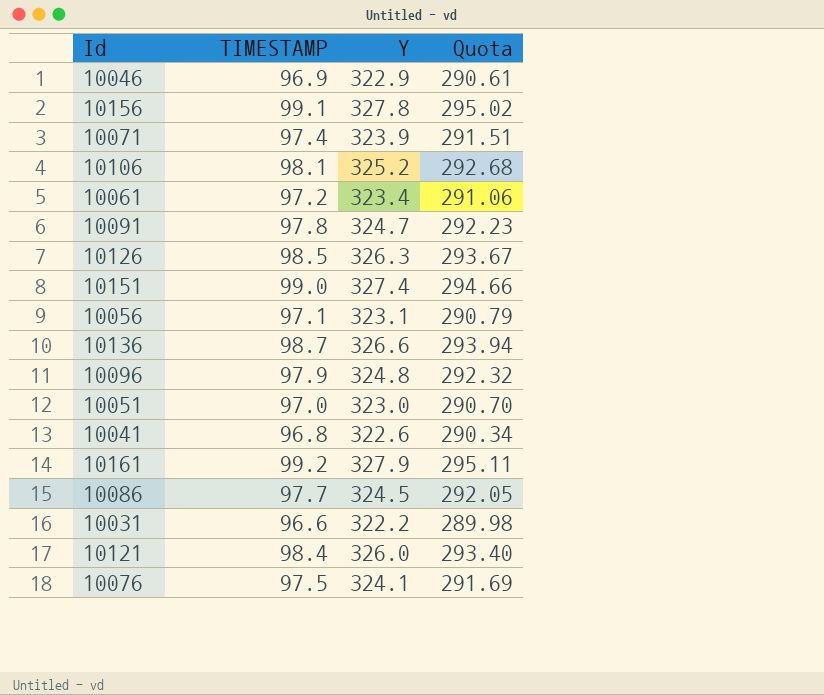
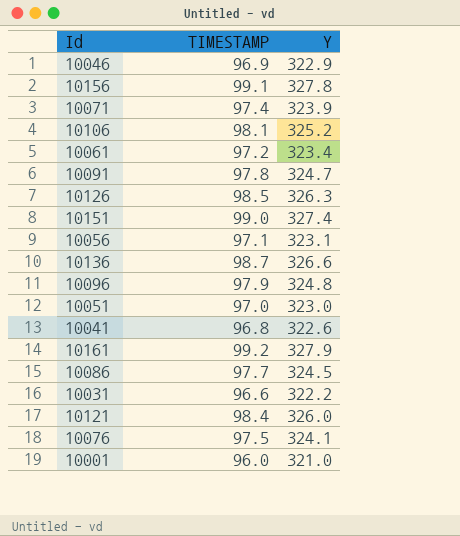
column Quota | formula: [Y] * 0.9 -> none
row 10001: none -> 96.0 | 321.0

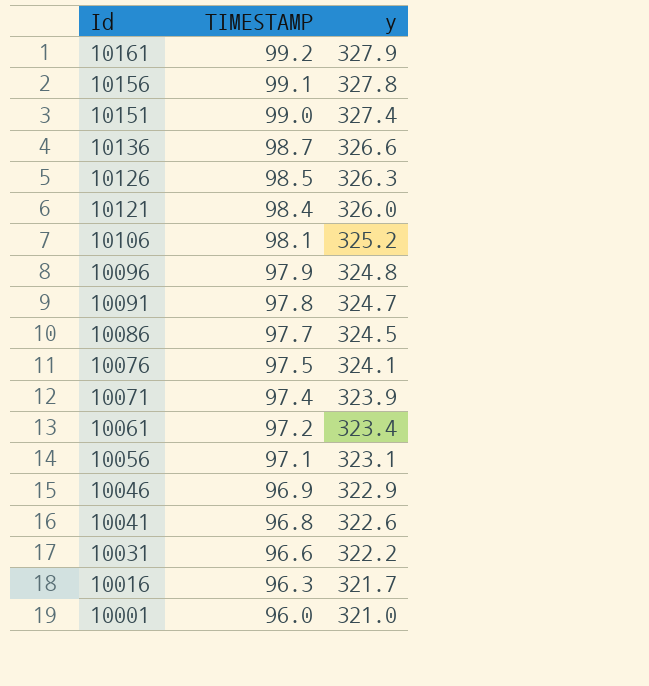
row order: none -> Id descending
column name: Y -> y
row 10051: 97.0 | 323.0 -> none
row 10016: none -> 96.3 | 321.7

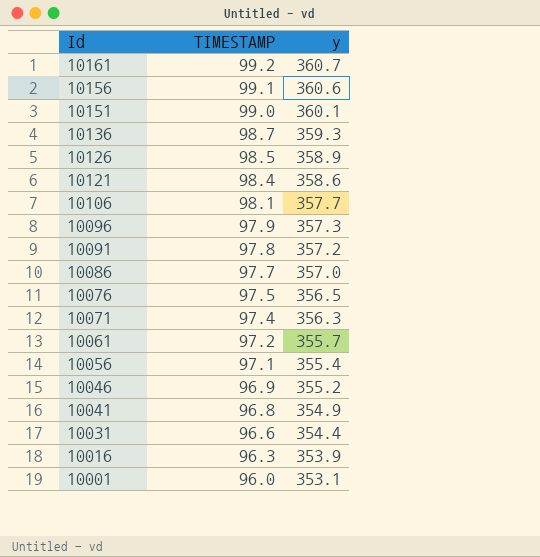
10161 | y: 327.9 -> 360.7
10156 | y: 327.8 -> 360.6
10151 | y: 327.4 -> 360.1
10136 | y: 326.6 -> 359.3
10126 | y: 326.3 -> 358.9
10121 | y: 326.0 -> 358.6
10106 | y: 325.2 -> 357.7
10096 | y: 324.8 -> 357.3
10091 | y: 324.7 -> 357.2
10086 | y: 324.5 -> 357.0
10076 | y: 324.1 -> 356.5
10071 | y: 323.9 -> 356.3
10061 | y: 323.4 -> 355.7
10056 | y: 323.1 -> 355.4
10046 | y: 322.9 -> 355.2
10041 | y: 322.6 -> 354.9
10031 | y: 322.2 -> 354.4
10016 | y: 321.7 -> 353.9
10001 | y: 321.0 -> 353.1

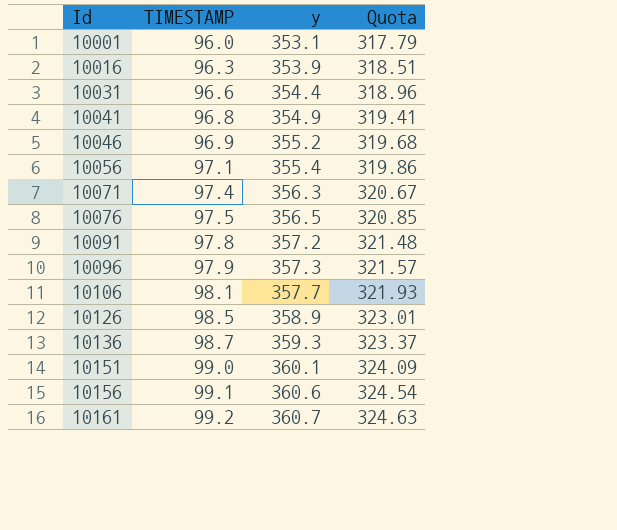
row order: Id descending -> Id ascending
column Quota | formula: none -> [y] * 0.9
row 10121: 98.4 | 358.6 -> none
row 10086: 97.7 | 357.0 -> none
row 10061: 97.2 | 355.7 -> none

